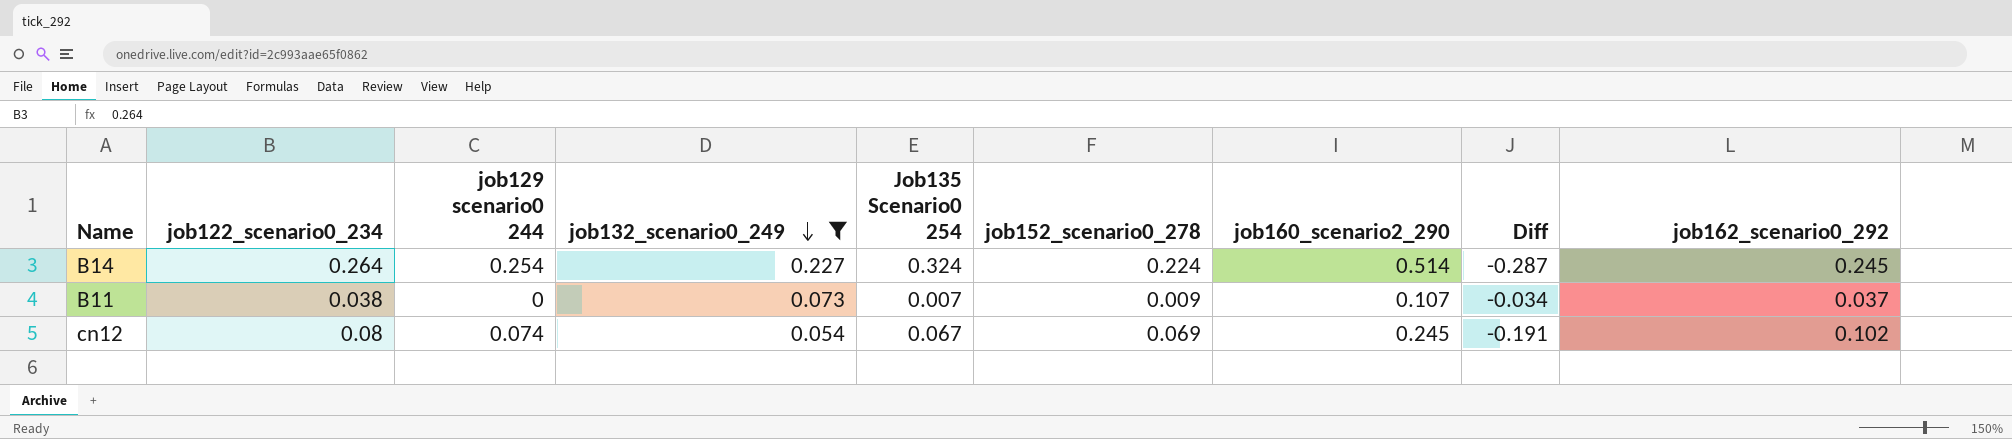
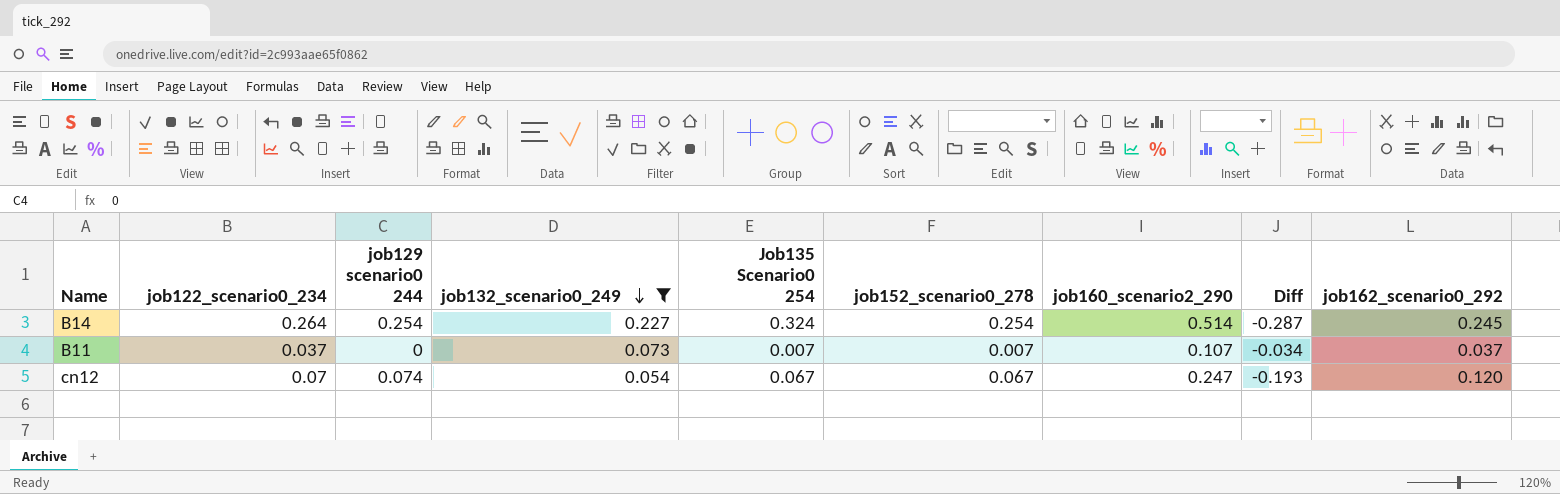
B14 | job152_scenario0_278: 0.224 -> 0.254
B11 | job122_scenario0_234: 0.038 -> 0.037
B11 | job152_scenario0_278: 0.009 -> 0.007
cn12 | job122_scenario0_234: 0.08 -> 0.07
cn12 | job152_scenario0_278: 0.069 -> 0.067
cn12 | job160_scenario2_290: 0.245 -> 0.247
cn12 | Diff: -0.191 -> -0.193
cn12 | job162_scenario0_292: 0.102 -> 0.120

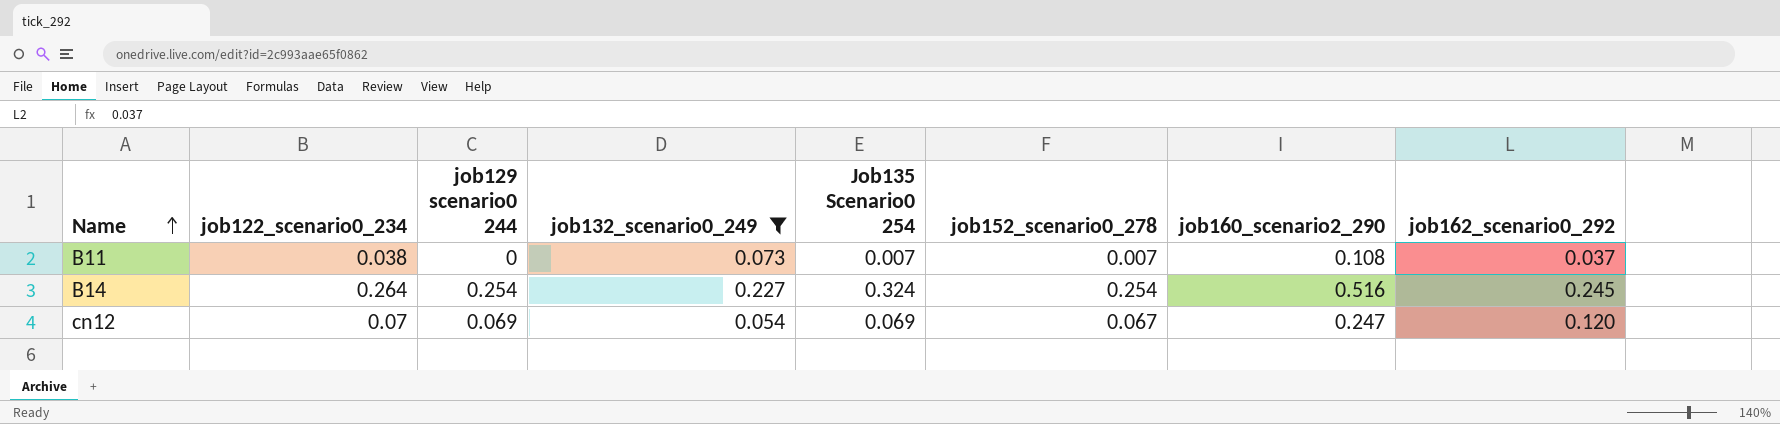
row order: job132_scenario0_249 descending -> Name ascending
column Diff | formula: [job132_scenario0_249] - [job160_scenario2_290] -> none
B11 | job122_scenario0_234: 0.037 -> 0.038
B11 | job160_scenario2_290: 0.107 -> 0.108
B14 | job160_scenario2_290: 0.514 -> 0.516
cn12 | job129 scenario0 244: 0.074 -> 0.069
cn12 | Job135 Scenario0 254: 0.067 -> 0.069

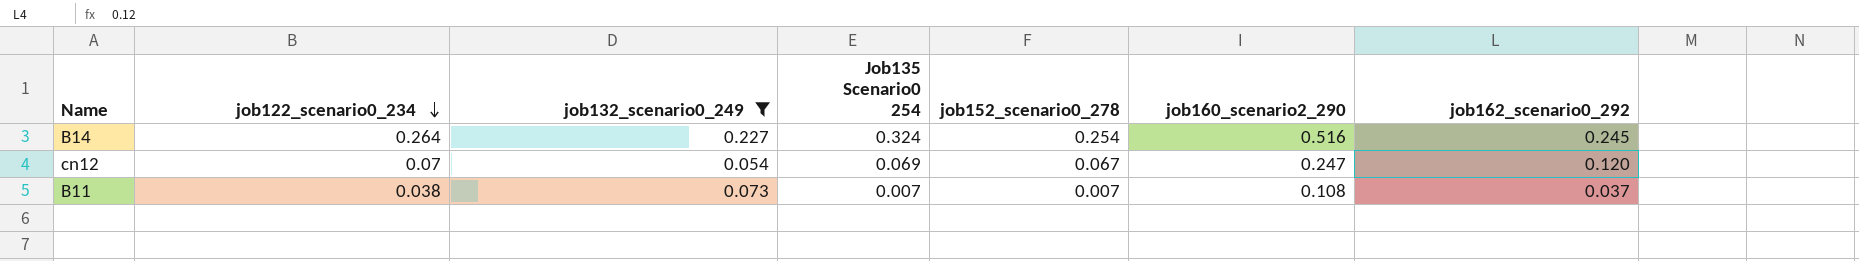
row order: Name ascending -> job122_scenario0_234 descending
column job129 scenario0 244 | position: 3 -> none

